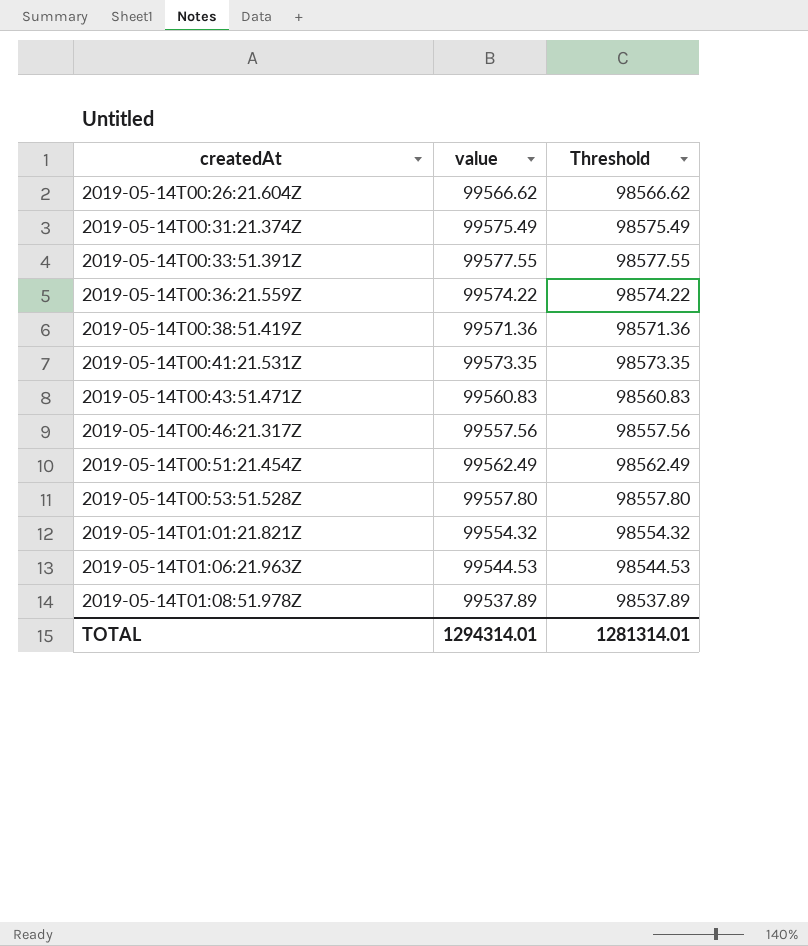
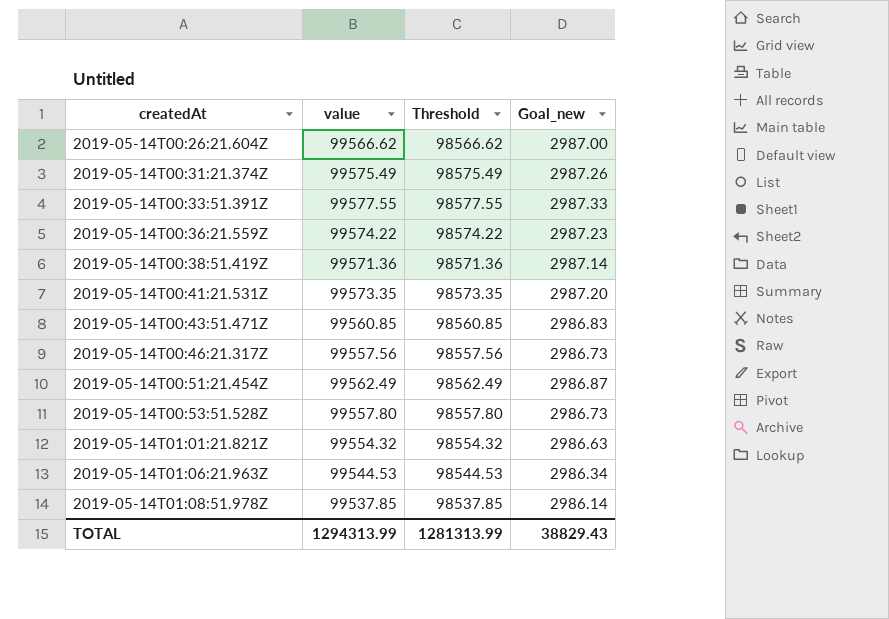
column Goal_new | formula: none -> [value] * 0.03
2019-05-14T00:43:51.471Z | value: 99560.83 -> 99560.85
2019-05-14T00:43:51.471Z | Threshold: 98560.83 -> 98560.85
2019-05-14T01:08:51.978Z | value: 99537.89 -> 99537.85
2019-05-14T01:08:51.978Z | Threshold: 98537.89 -> 98537.85
TOTAL | value: 1294314.01 -> 1294313.99
TOTAL | Threshold: 1281314.01 -> 1281313.99

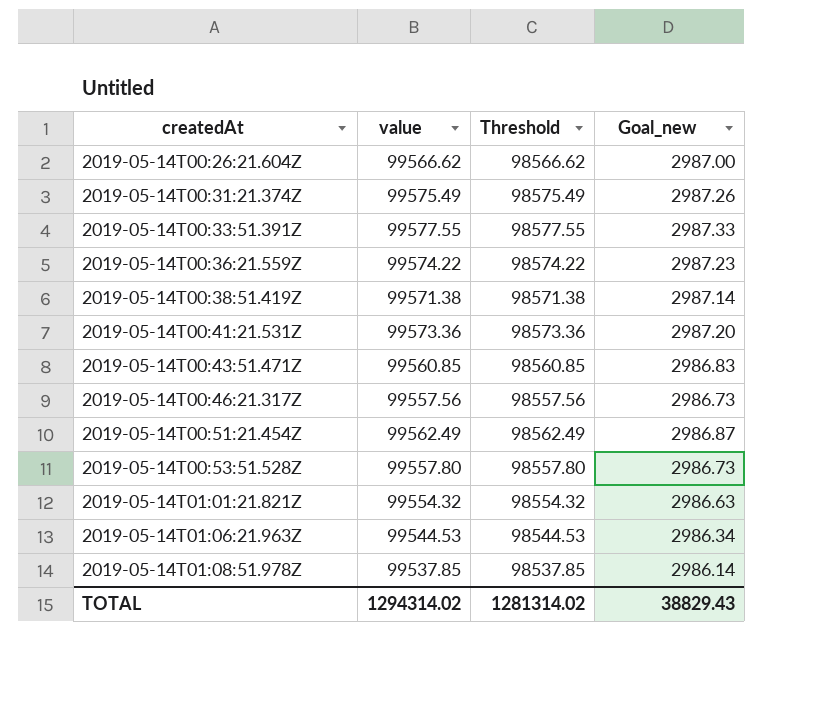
2019-05-14T00:38:51.419Z | value: 99571.36 -> 99571.38
2019-05-14T00:38:51.419Z | Threshold: 98571.36 -> 98571.38
2019-05-14T00:41:21.531Z | value: 99573.35 -> 99573.36
2019-05-14T00:41:21.531Z | Threshold: 98573.35 -> 98573.36
TOTAL | value: 1294313.99 -> 1294314.02
TOTAL | Threshold: 1281313.99 -> 1281314.02

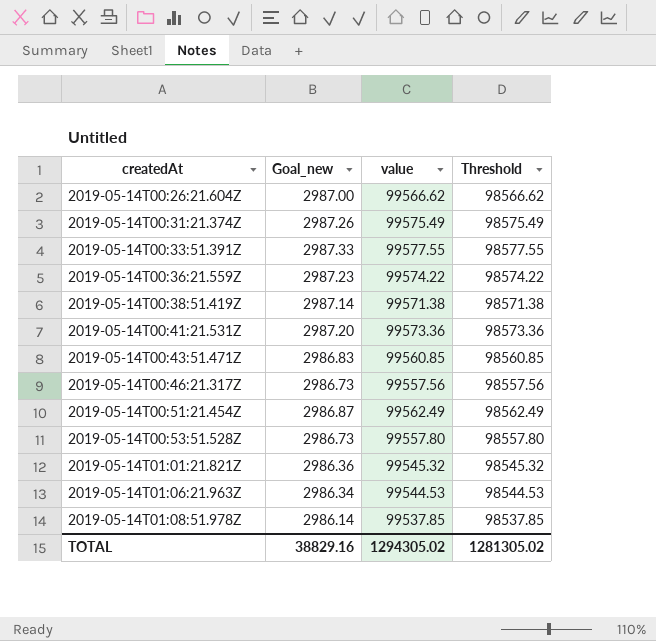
column Goal_new | position: 4 -> 2
2019-05-14T01:01:21.821Z | Goal_new: 2986.63 -> 2986.36
2019-05-14T01:01:21.821Z | value: 99554.32 -> 99545.32
2019-05-14T01:01:21.821Z | Threshold: 98554.32 -> 98545.32
TOTAL | Goal_new: 38829.43 -> 38829.16
TOTAL | value: 1294314.02 -> 1294305.02
TOTAL | Threshold: 1281314.02 -> 1281305.02

